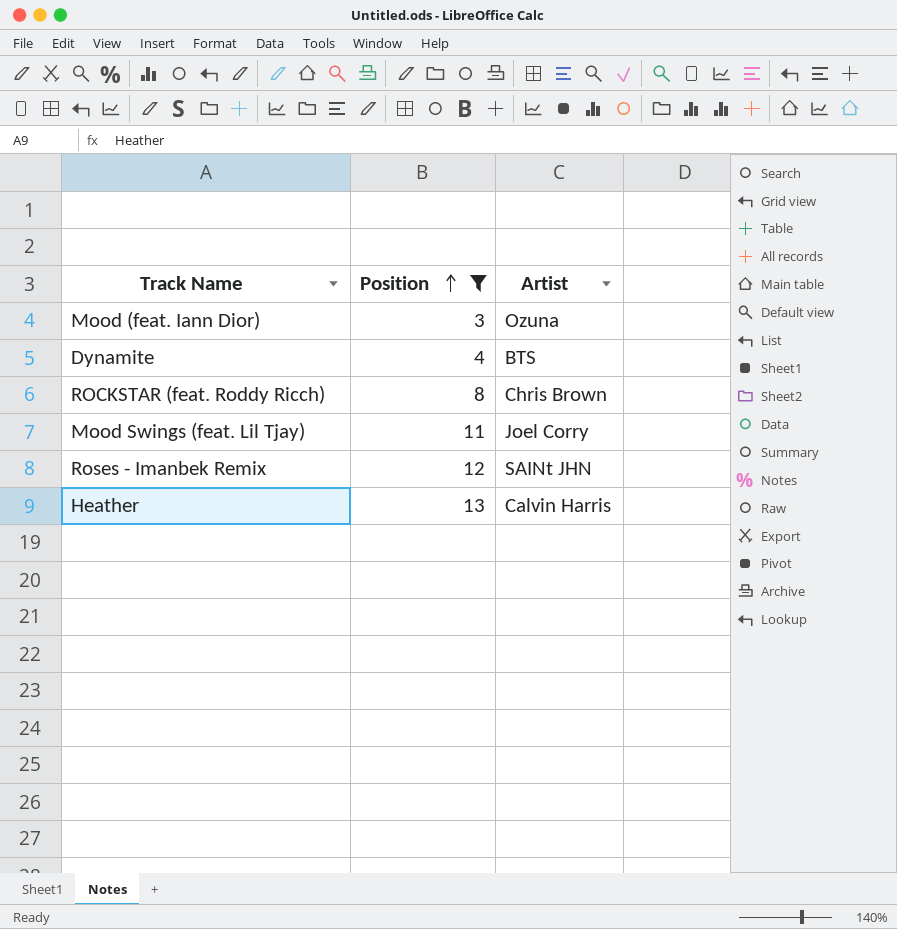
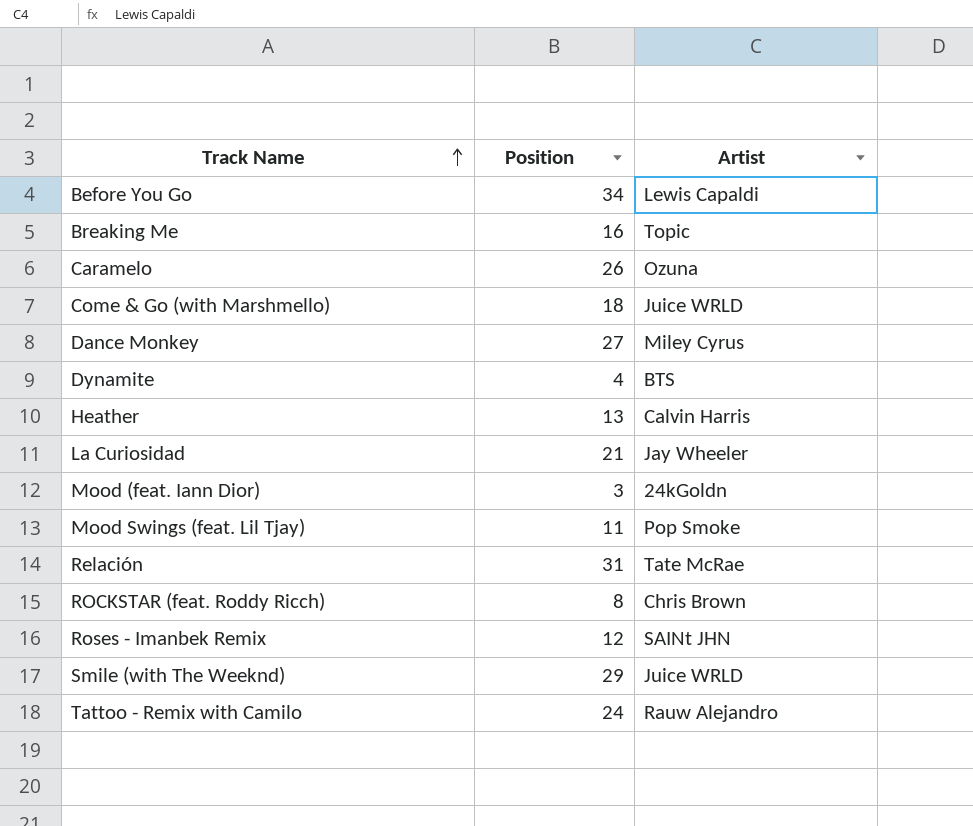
filter: Position <= 13 -> none
row order: Position ascending -> Track Name ascending
Mood (feat. Iann Dior) | Artist: Ozuna -> 24kGoldn
Mood Swings (feat. Lil Tjay) | Artist: Joel Corry -> Pop Smoke

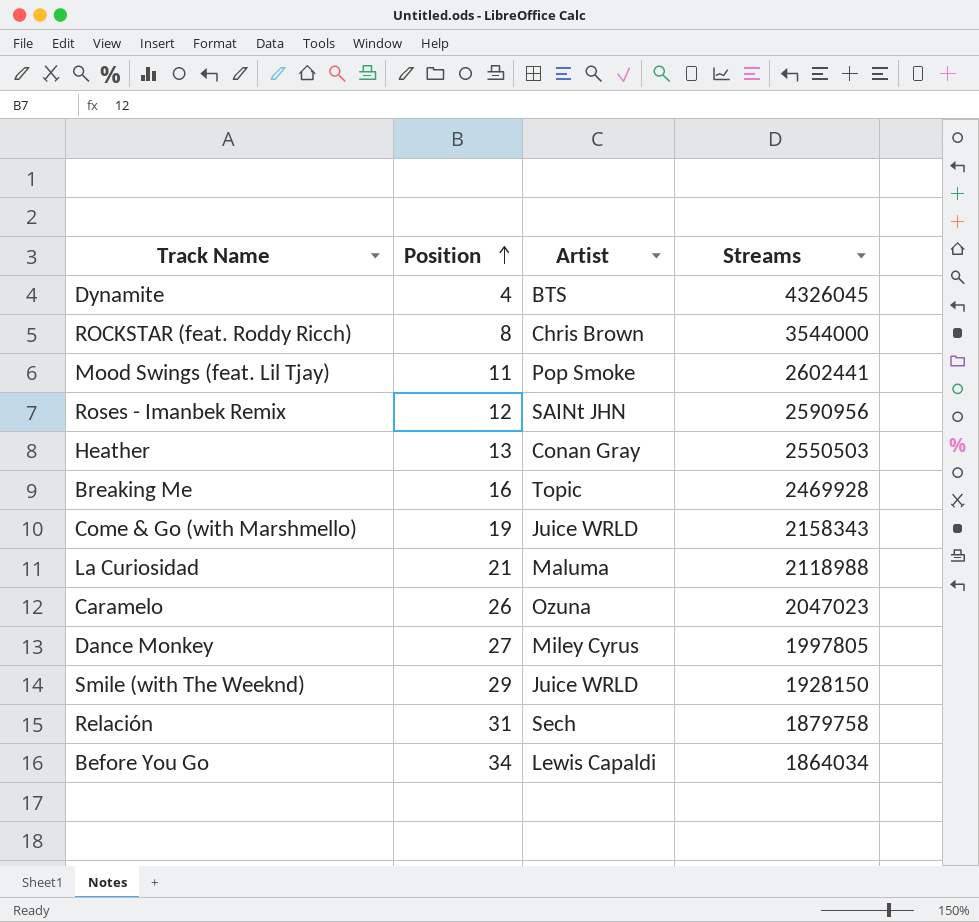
row order: Track Name ascending -> Position ascending
column Streams | position: none -> 4
row Mood (feat. Iann Dior): 3 | 24kGoldn -> none
row Tattoo - Remix with Camilo: 24 | Rauw Alejandro -> none
Heather | Artist: Calvin Harris -> Conan Gray
Come & Go (with Marshmello) | Position: 18 -> 19
La Curiosidad | Artist: Jay Wheeler -> Maluma
Relación | Artist: Tate McRae -> Sech

